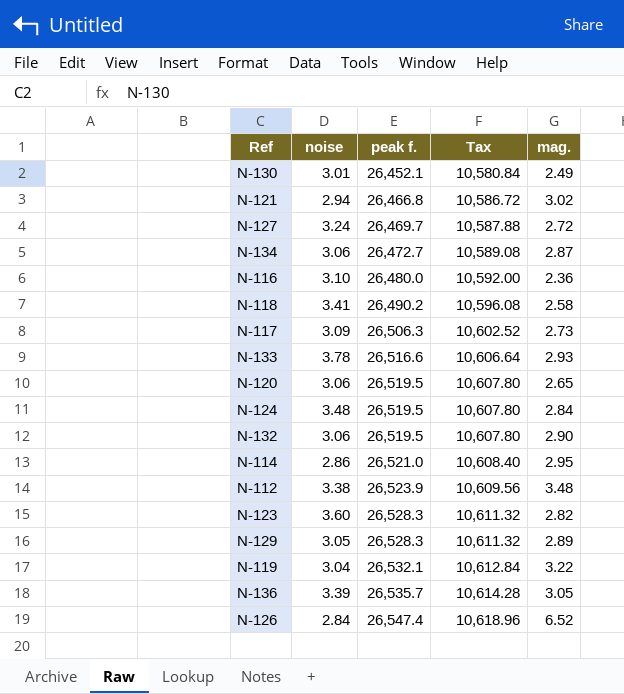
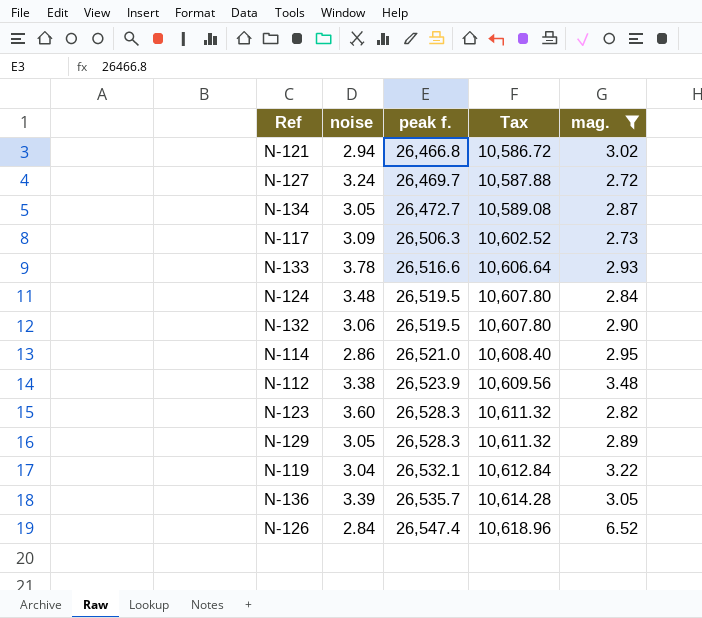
filter: none -> mag. >= 2.72
N-134 | noise: 3.06 -> 3.05

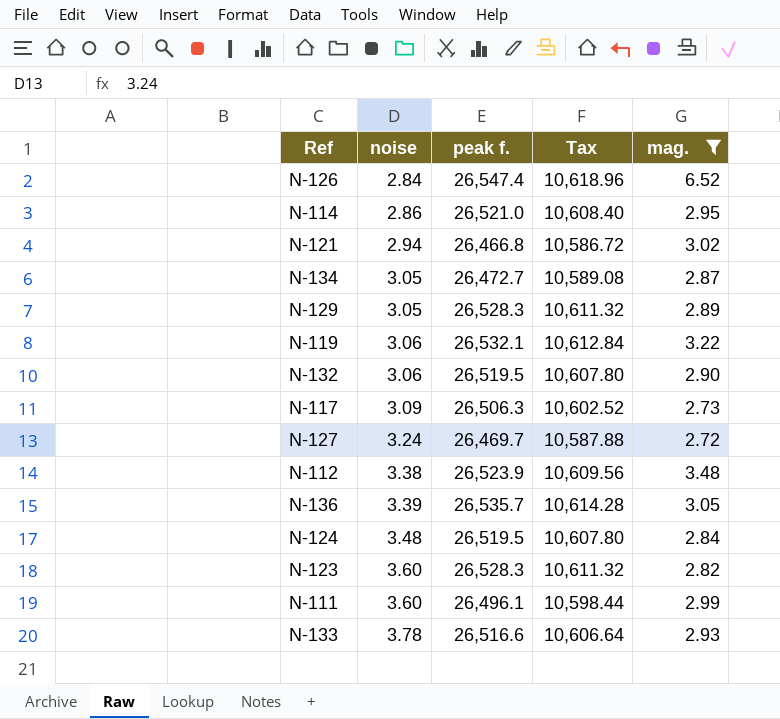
row order: peak f. ascending -> noise ascending
N-119 | noise: 3.04 -> 3.06
row N-111: none -> 3.60 | 26,496.1 | 10,598.44 | 2.99

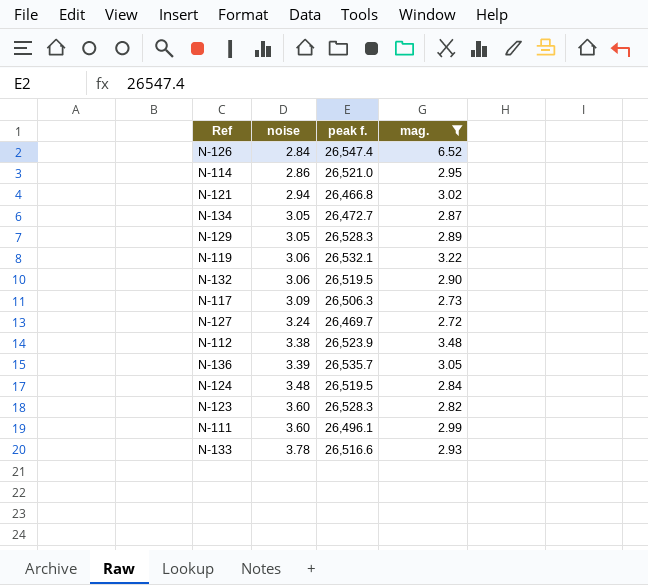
column Tax | formula: [peak f.] * 0.4 -> none

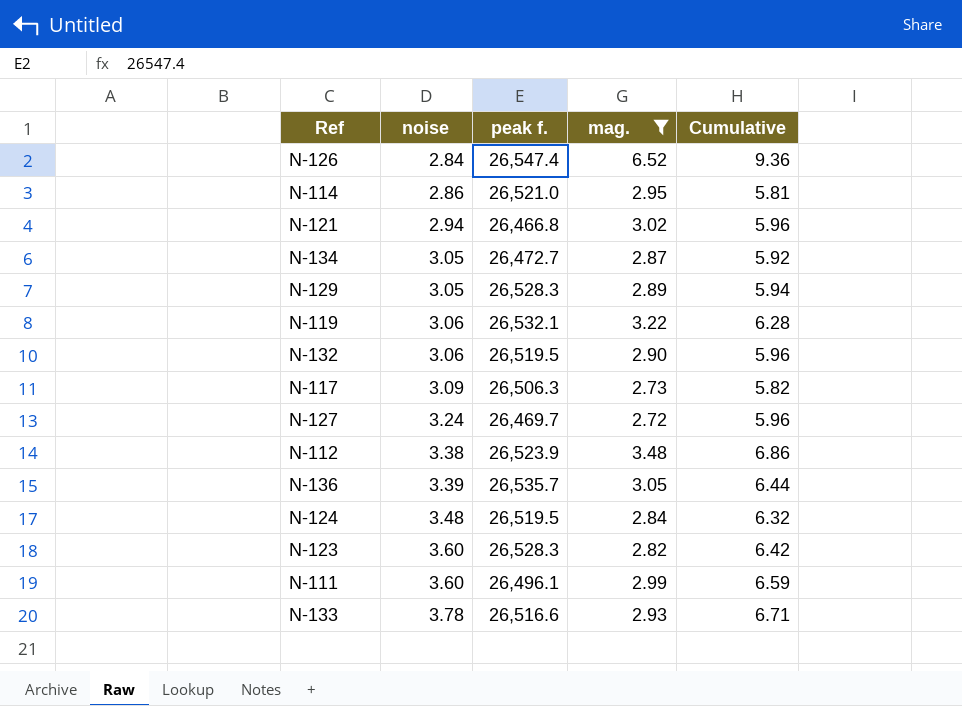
column Cumulative | formula: none -> [noise] + [mag.]

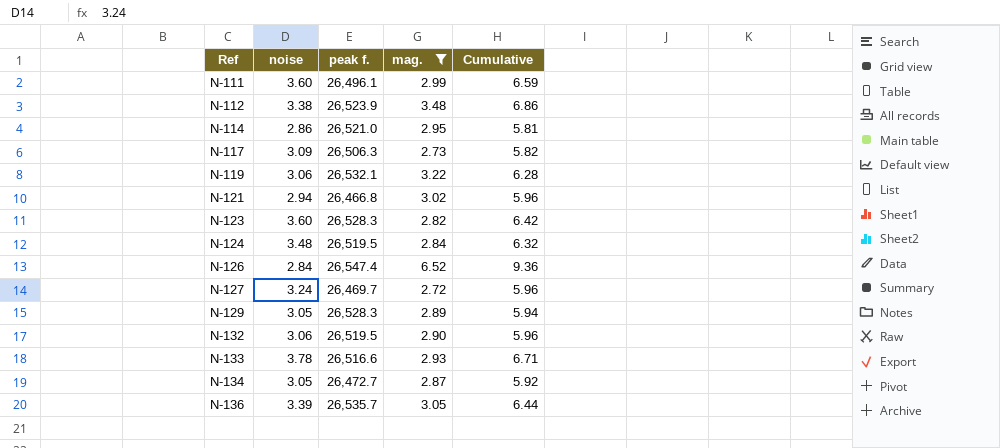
row order: noise ascending -> Ref ascending

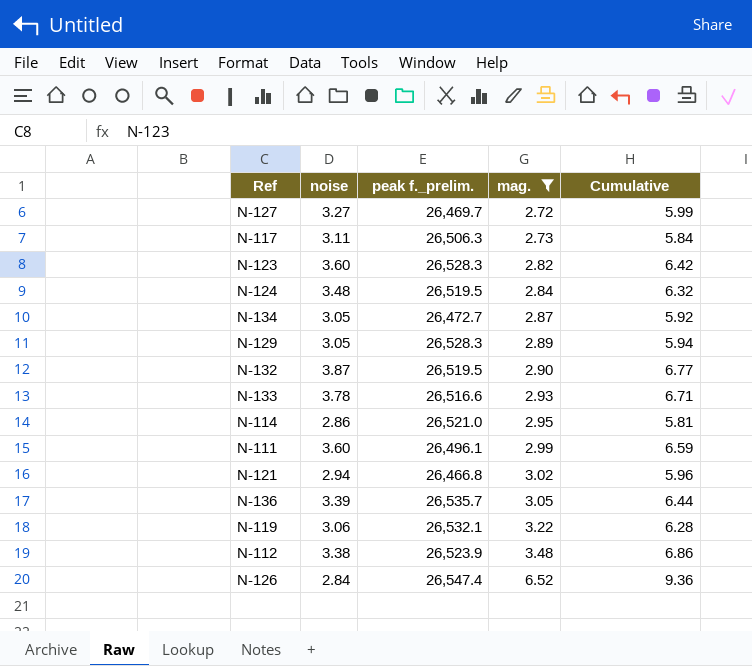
row order: Ref ascending -> mag. ascending
column name: peak f. -> peak f._prelim.
N-127 | noise: 3.24 -> 3.27
N-127 | Cumulative: 5.96 -> 5.99
N-117 | noise: 3.09 -> 3.11
N-117 | Cumulative: 5.82 -> 5.84
N-132 | noise: 3.06 -> 3.87
N-132 | Cumulative: 5.96 -> 6.77

